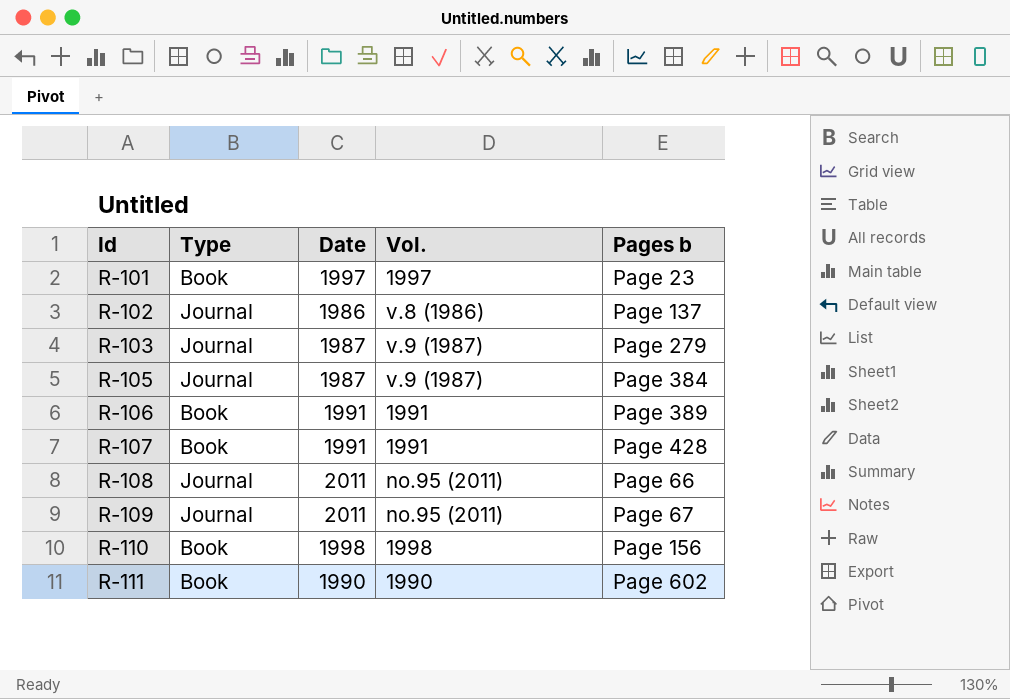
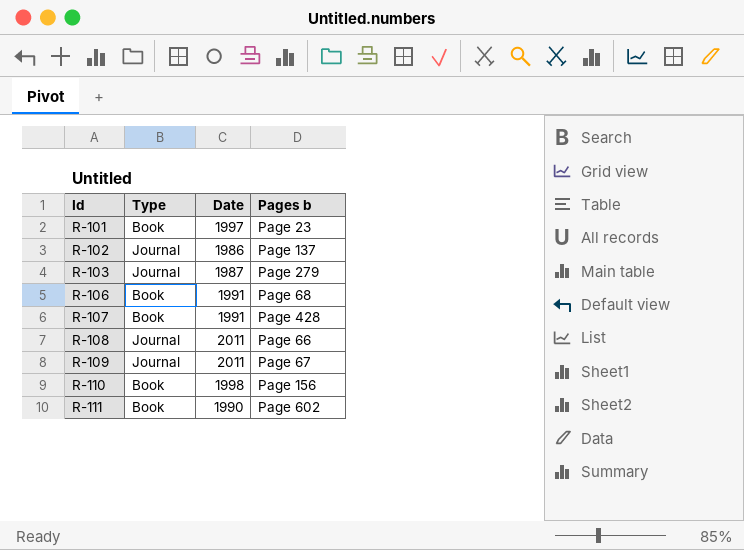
column Vol. | position: 4 -> none
row R-105: Journal | 1987 | v.9 (1987) | Page 384 -> none
R-106 | Pages b: Page 389 -> Page 68

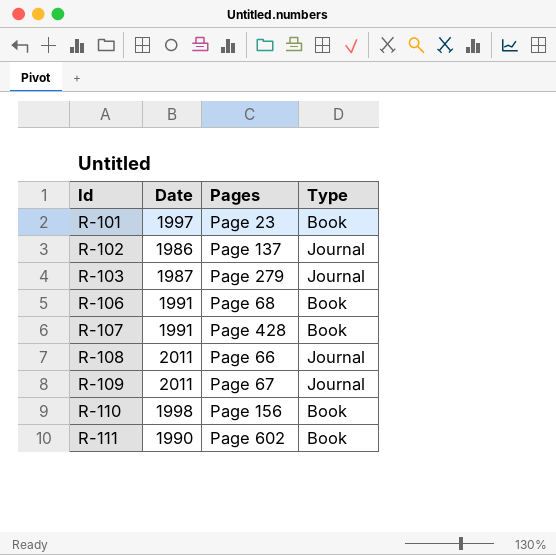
column name: Pages b -> Pages
column Type | position: 2 -> 4

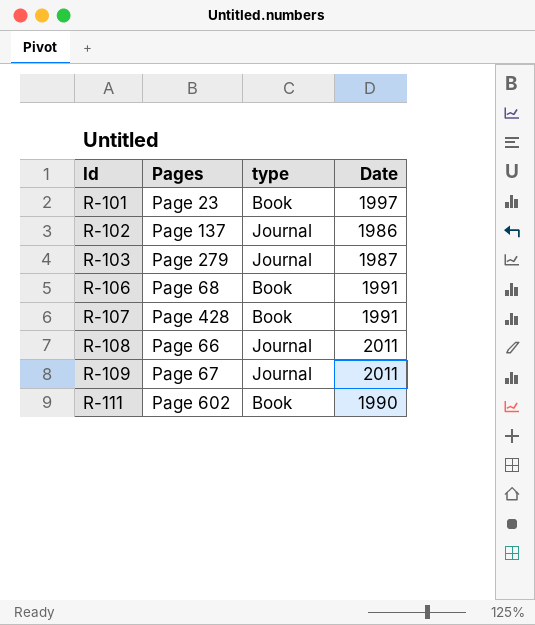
column name: Type -> type
column Date | position: 2 -> 4
row R-110: 1998 | Page 156 | Book -> none

